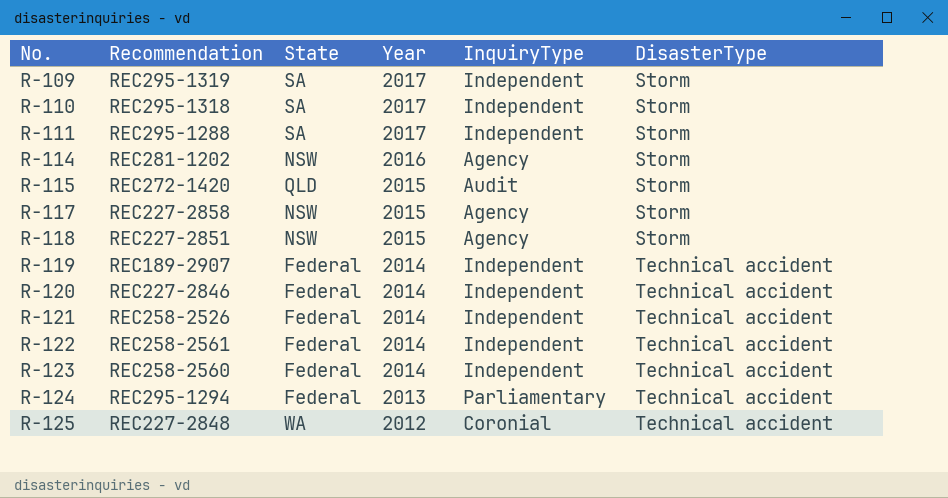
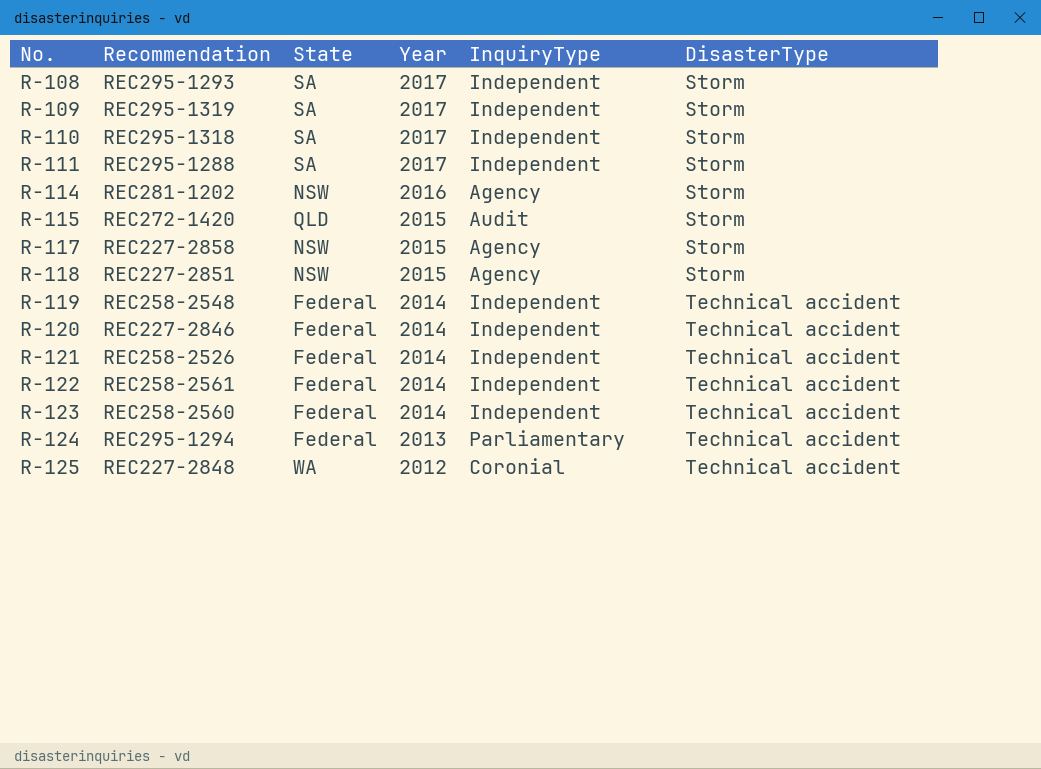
row R-108: none -> REC295-1293 | SA | 2017 | Independent | Storm
R-119 | Recommendation: REC189-2907 -> REC258-2548

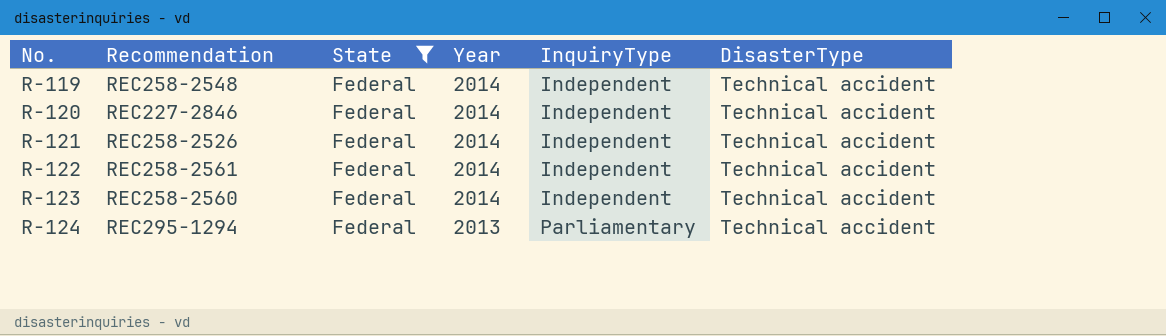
filter: none -> State = Federal

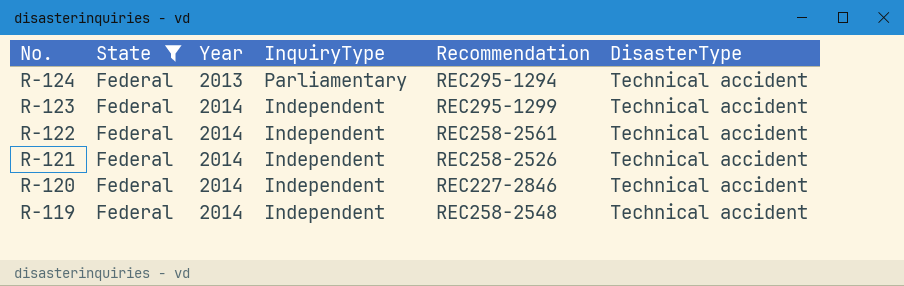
row order: No. ascending -> No. descending
column Recommendation | position: 2 -> 5
R-123 | Recommendation: REC258-2560 -> REC295-1299

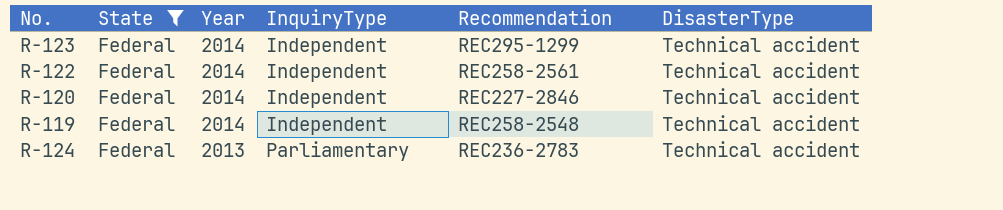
row order: No. descending -> Year descending
row R-121: Federal | 2014 | Independent | REC258-2526 | Technical accident -> none
R-124 | Recommendation: REC295-1294 -> REC236-2783

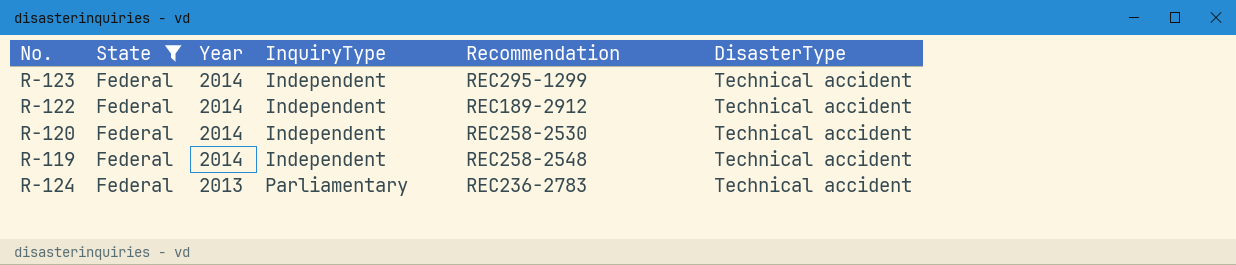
R-122 | Recommendation: REC258-2561 -> REC189-2912
R-120 | Recommendation: REC227-2846 -> REC258-2530

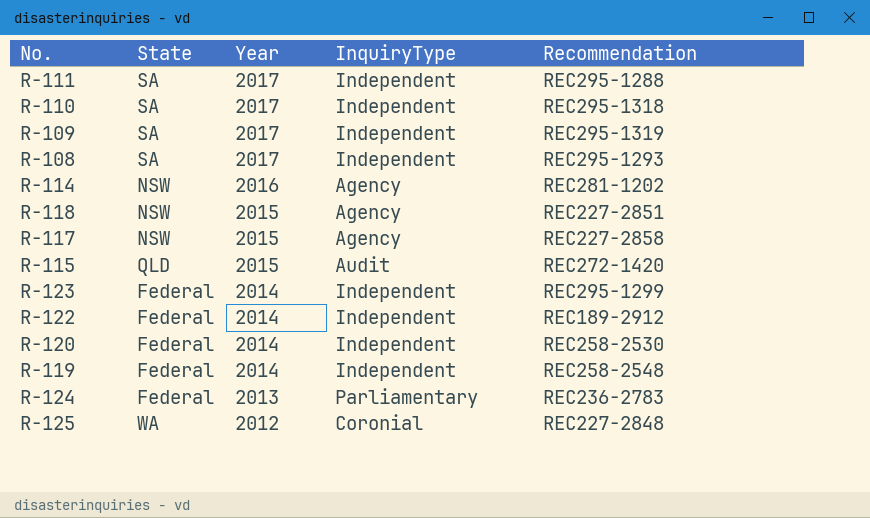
filter: State = Federal -> none
column DisasterType | position: 6 -> none

